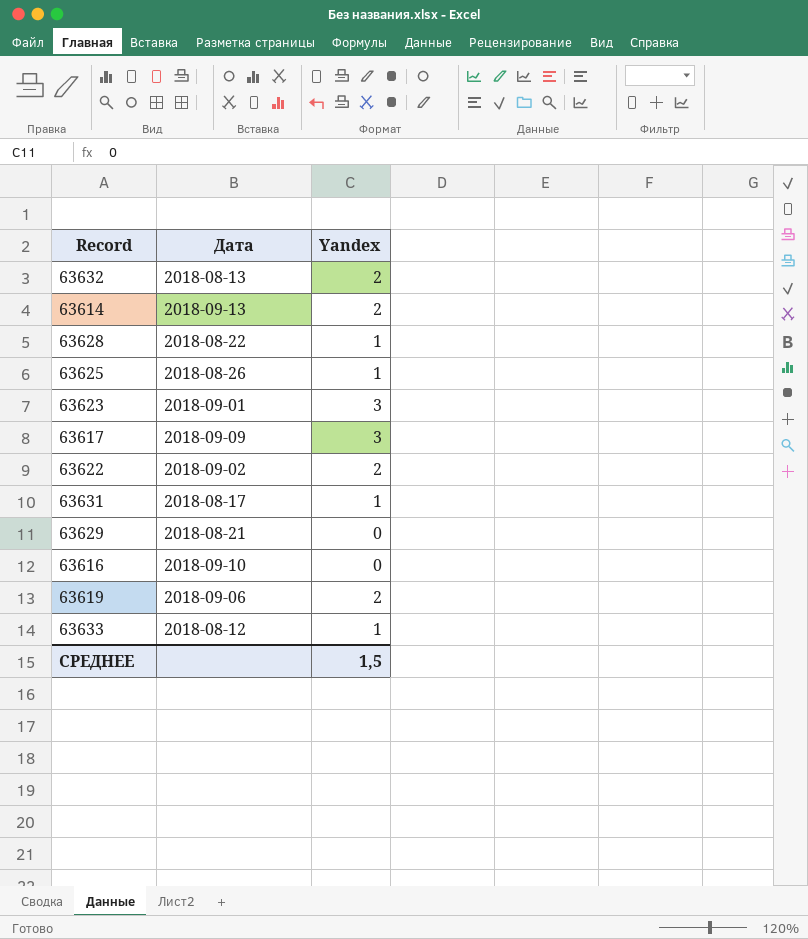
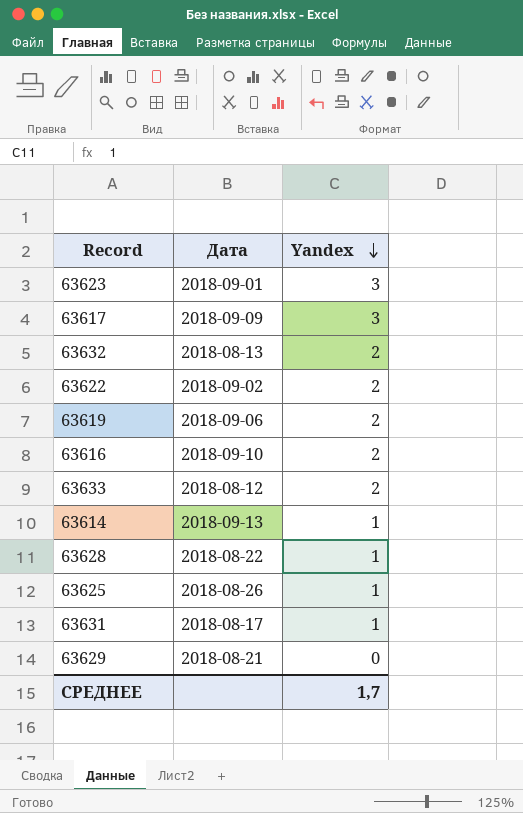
row order: none -> Yandex descending
63616 | Yandex: 0 -> 2
63633 | Yandex: 1 -> 2
63614 | Yandex: 2 -> 1
СРЕДНЕЕ | Yandex: 1,5 -> 1,7

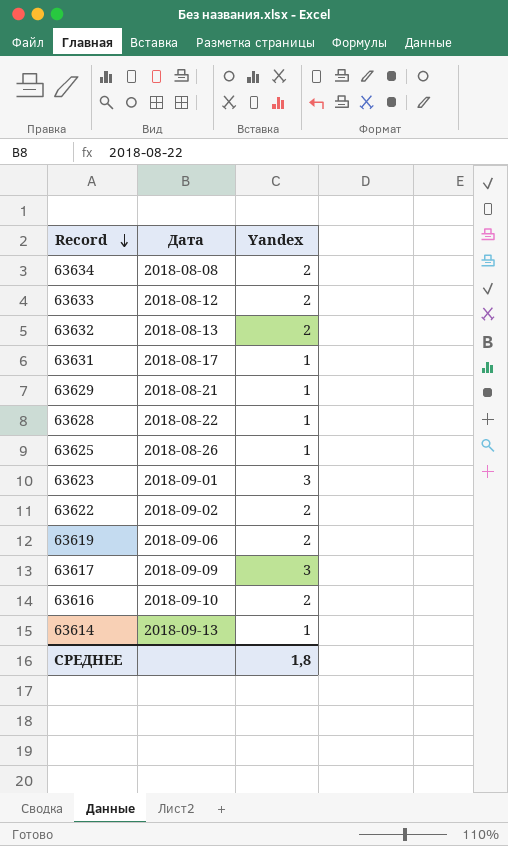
row order: Yandex descending -> Record descending
row 63634: none -> 2018-08-08 | 2
63629 | Yandex: 0 -> 1
СРЕДНЕЕ | Yandex: 1,7 -> 1,8

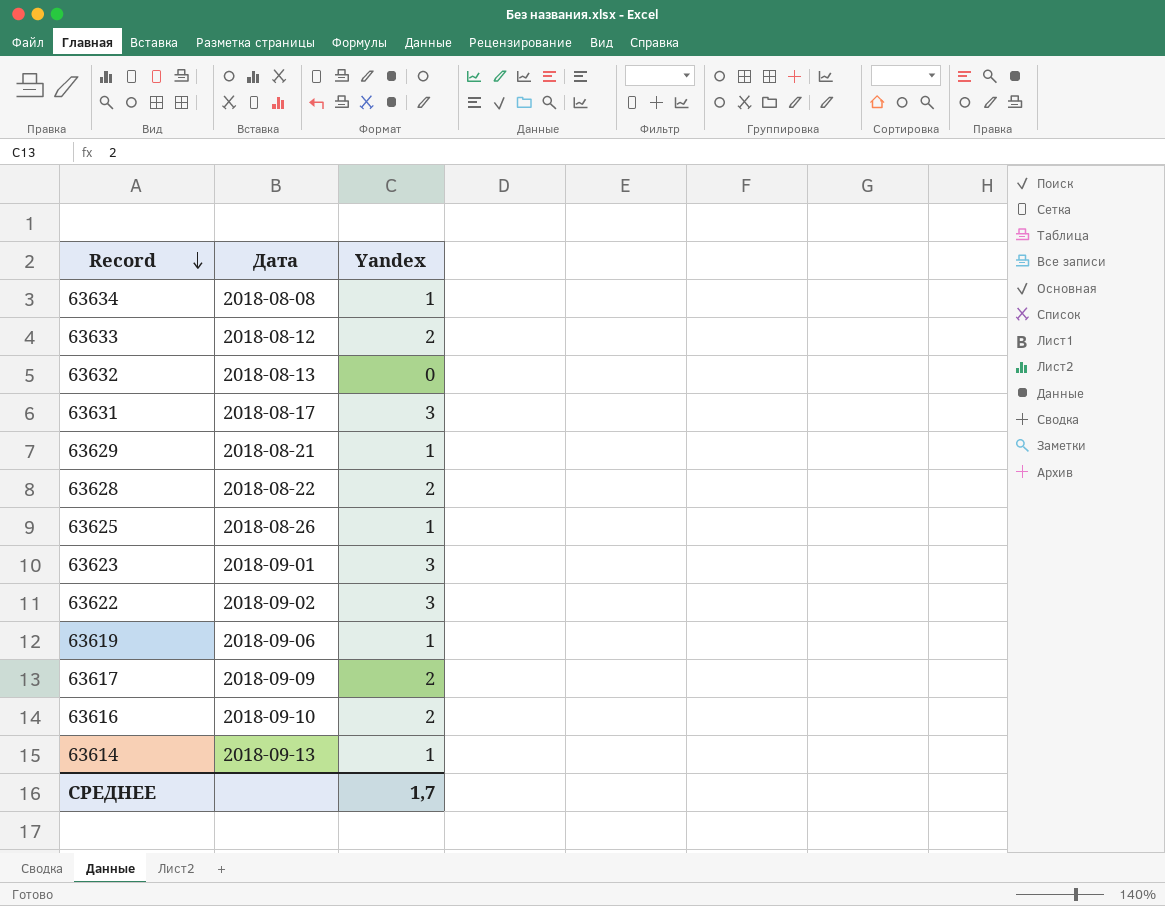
63634 | Yandex: 2 -> 1
63632 | Yandex: 2 -> 0
63631 | Yandex: 1 -> 3
63628 | Yandex: 1 -> 2
63622 | Yandex: 2 -> 3
63619 | Yandex: 2 -> 1
63617 | Yandex: 3 -> 2
СРЕДНЕЕ | Yandex: 1,8 -> 1,7

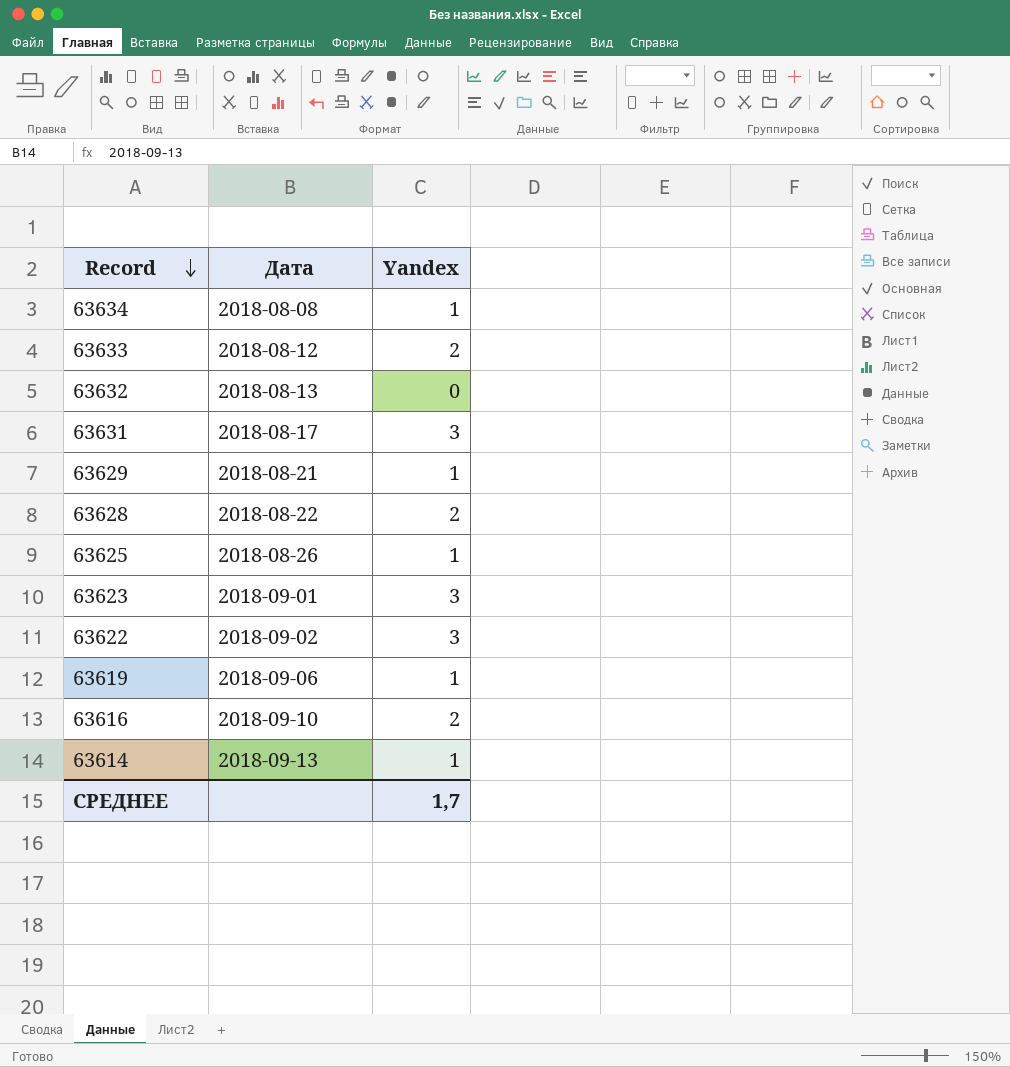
row 63617: 2018-09-09 | 2 -> none

